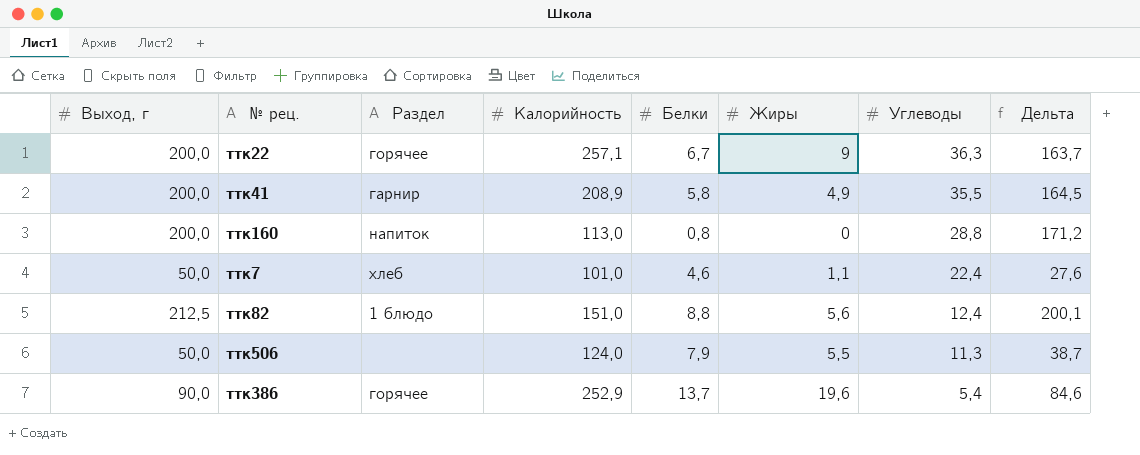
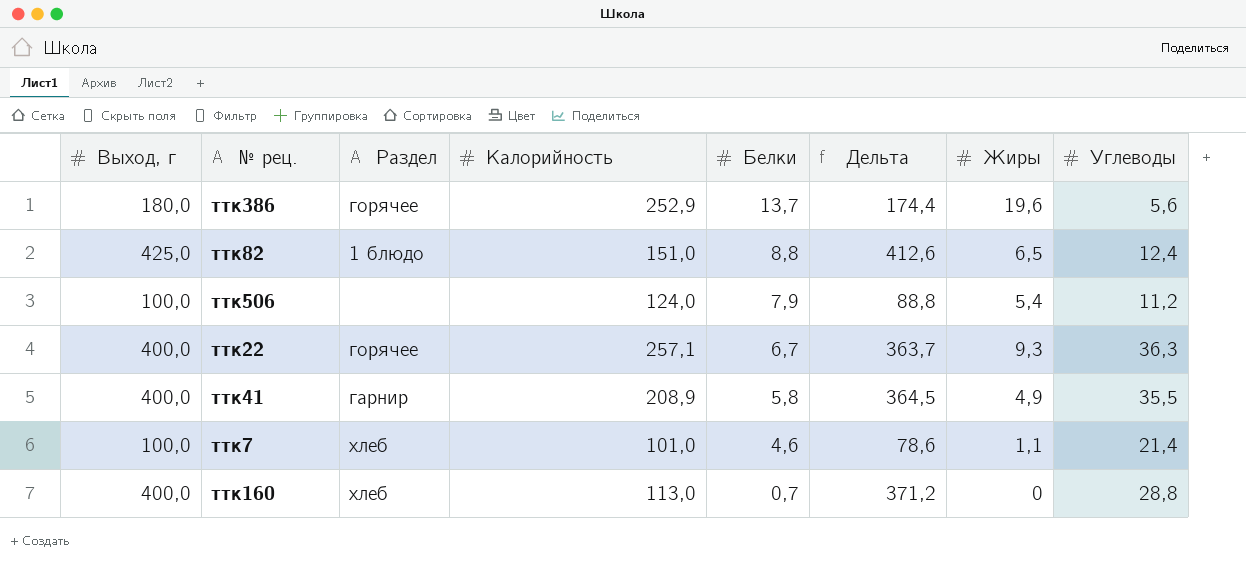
row order: Углеводы descending -> Белки descending
column Дельта | position: 8 -> 6
ттк386 | Выход, г: 90,0 -> 180,0
ттк386 | Дельта: 84,6 -> 174,4
ттк386 | Углеводы: 5,4 -> 5,6
ттк82 | Выход, г: 212,5 -> 425,0
ттк82 | Дельта: 200,1 -> 412,6
ттк82 | Жиры: 5,6 -> 6,5
ттк506 | Выход, г: 50,0 -> 100,0
ттк506 | Дельта: 38,7 -> 88,8
ттк506 | Жиры: 5,5 -> 5,4
ттк506 | Углеводы: 11,3 -> 11,2
ттк22 | Выход, г: 200,0 -> 400,0
ттк22 | Дельта: 163,7 -> 363,7
ттк22 | Жиры: 9 -> 9,3
ттк41 | Выход, г: 200,0 -> 400,0
ттк41 | Дельта: 164,5 -> 364,5
ттк7 | Выход, г: 50,0 -> 100,0
ттк7 | Дельта: 27,6 -> 78,6
ттк7 | Углеводы: 22,4 -> 21,4
ттк160 | Выход, г: 200,0 -> 400,0
ттк160 | Раздел: напиток -> хлеб
ттк160 | Белки: 0,8 -> 0,7
ттк160 | Дельта: 171,2 -> 371,2

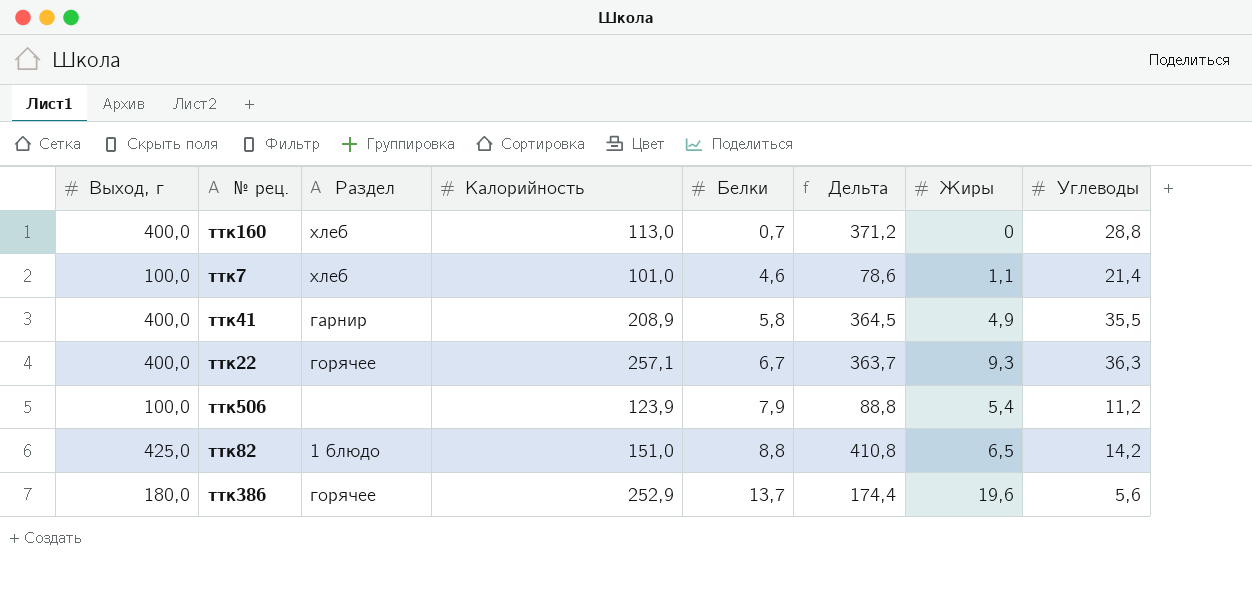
row order: Белки descending -> Белки ascending
ттк506 | Калорийность: 124,0 -> 123,9
ттк82 | Дельта: 412,6 -> 410,8
ттк82 | Углеводы: 12,4 -> 14,2

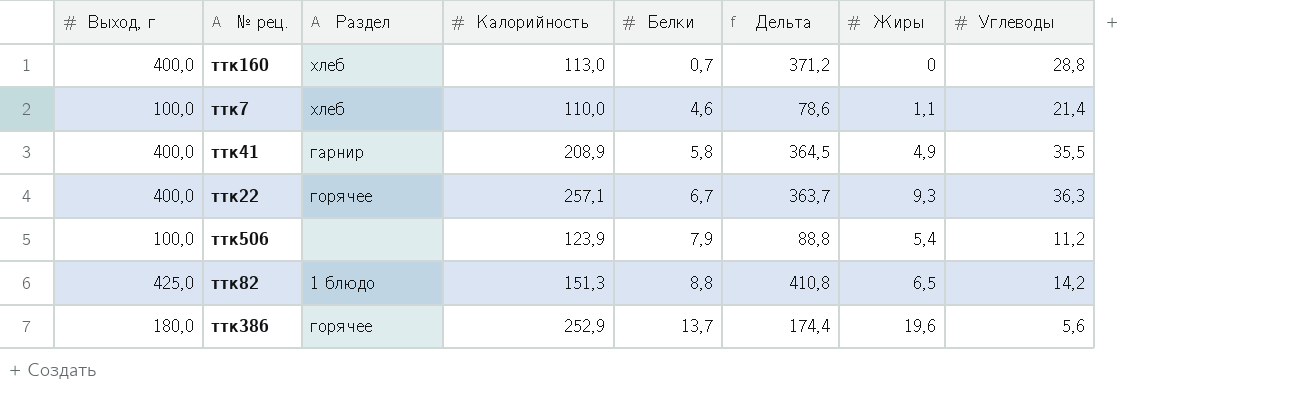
ттк7 | Калорийность: 101,0 -> 110,0
ттк82 | Калорийность: 151,0 -> 151,3

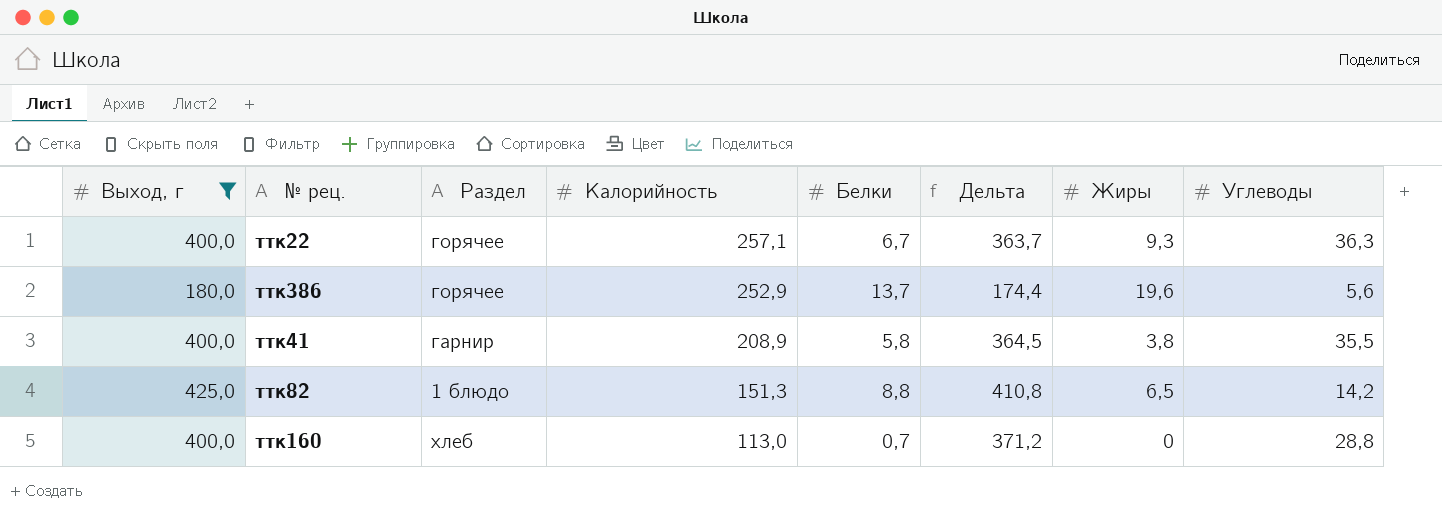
filter: none -> Выход, г != 100,0
row order: Белки ascending -> Калорийность descending
ттк41 | Жиры: 4,9 -> 3,8

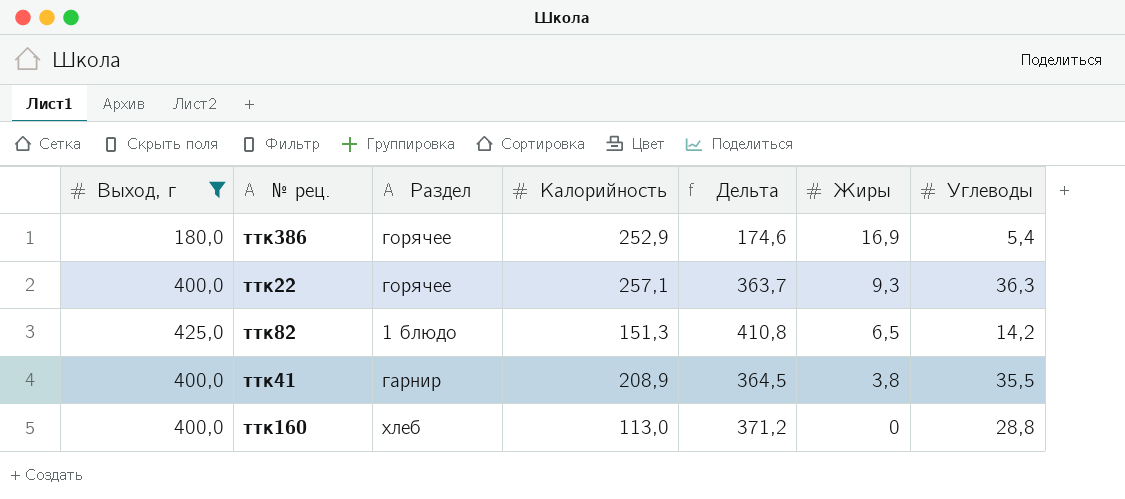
row order: Калорийность descending -> Жиры descending
column Белки | position: 5 -> none
ттк386 | Дельта: 174,4 -> 174,6
ттк386 | Жиры: 19,6 -> 16,9
ттк386 | Углеводы: 5,6 -> 5,4

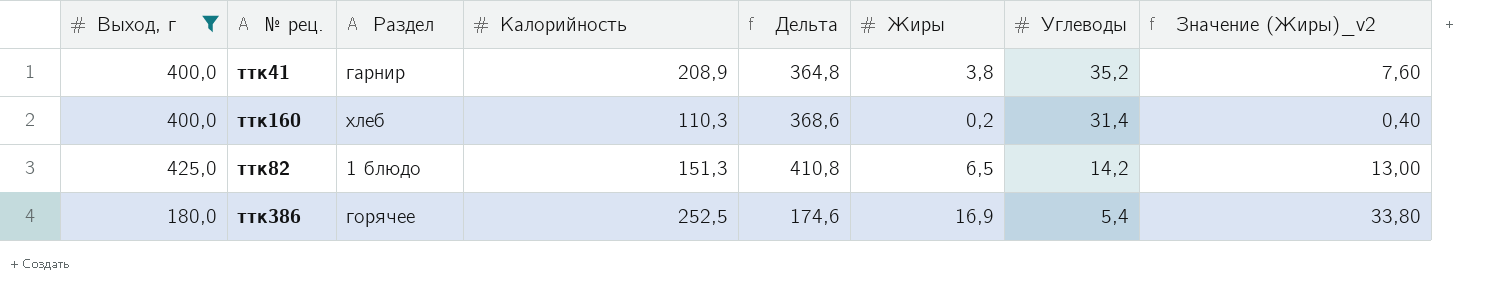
row order: Жиры descending -> Углеводы descending
column Значение (Жиры)_v2 | formula: none -> [Жиры] * 2
row ттк22: 400,0 | горячее | 257,1 | 363,7 | 9,3 | 36,3 -> none
ттк41 | Дельта: 364,5 -> 364,8
ттк41 | Углеводы: 35,5 -> 35,2
ттк160 | Калорийность: 113,0 -> 110,3
ттк160 | Дельта: 371,2 -> 368,6
ттк160 | Жиры: 0 -> 0,2
ттк160 | Углеводы: 28,8 -> 31,4
ттк386 | Калорийность: 252,9 -> 252,5

